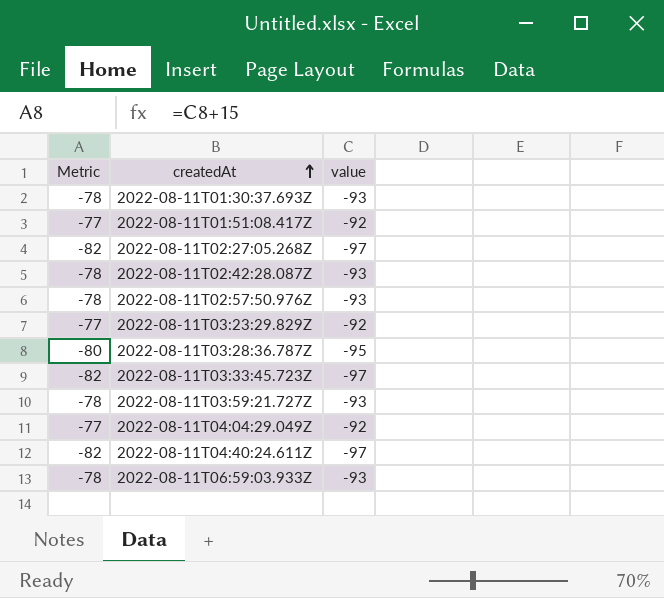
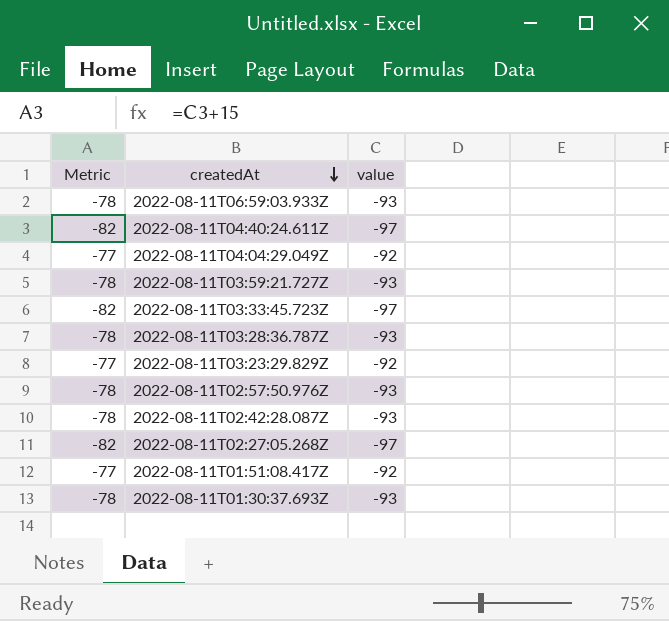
row order: createdAt ascending -> createdAt descending
2022-08-11T03:28:36.787Z | Metric: -80 -> -78
2022-08-11T03:28:36.787Z | value: -95 -> -93

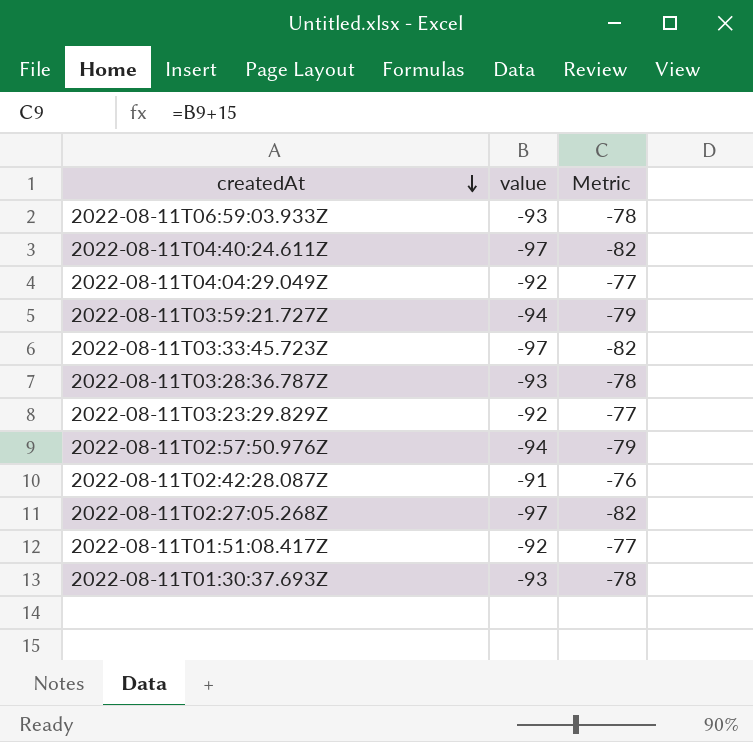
column Metric | position: 1 -> 3
2022-08-11T03:59:21.727Z | value: -93 -> -94
2022-08-11T03:59:21.727Z | Metric: -78 -> -79
2022-08-11T02:57:50.976Z | value: -93 -> -94
2022-08-11T02:57:50.976Z | Metric: -78 -> -79
2022-08-11T02:42:28.087Z | value: -93 -> -91
2022-08-11T02:42:28.087Z | Metric: -78 -> -76

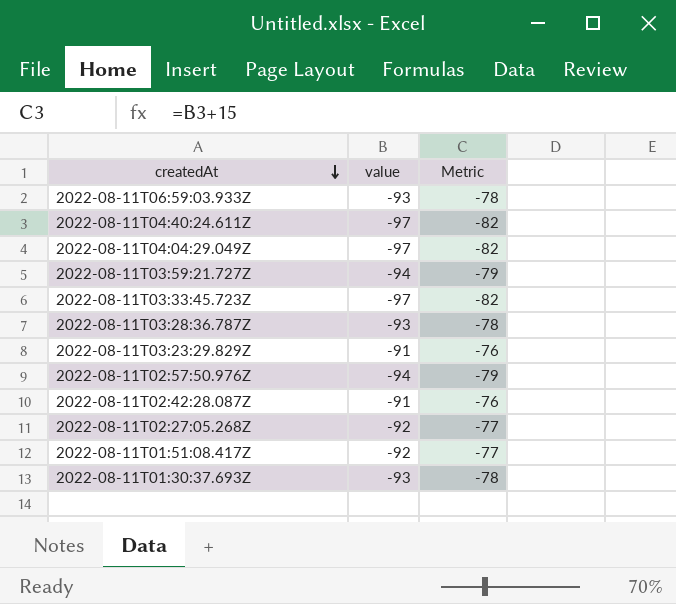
2022-08-11T04:04:29.049Z | value: -92 -> -97
2022-08-11T04:04:29.049Z | Metric: -77 -> -82
2022-08-11T03:23:29.829Z | value: -92 -> -91
2022-08-11T03:23:29.829Z | Metric: -77 -> -76
2022-08-11T02:27:05.268Z | value: -97 -> -92
2022-08-11T02:27:05.268Z | Metric: -82 -> -77

